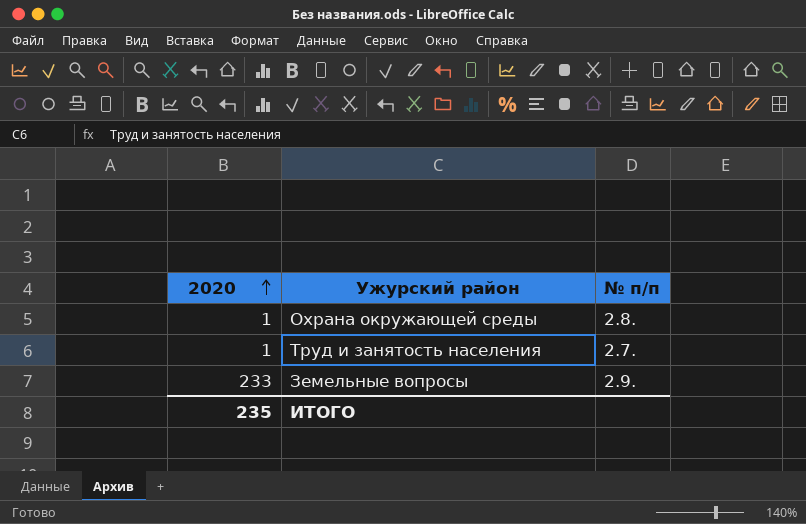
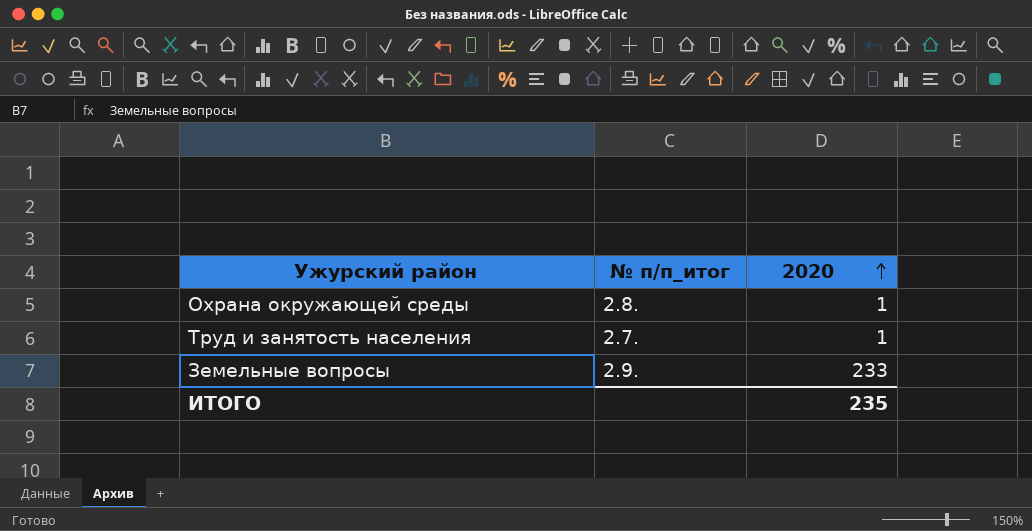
column name: № п/п -> № п/п_итог
column 2020 | position: 1 -> 3

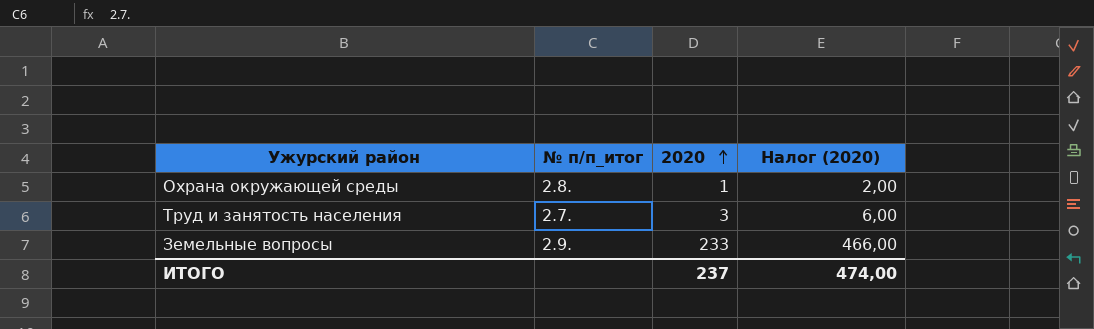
column Налог (2020) | formula: none -> [2020] * 2
Труд и занятость населения | 2020: 1 -> 3
ИТОГО | 2020: 235 -> 237

